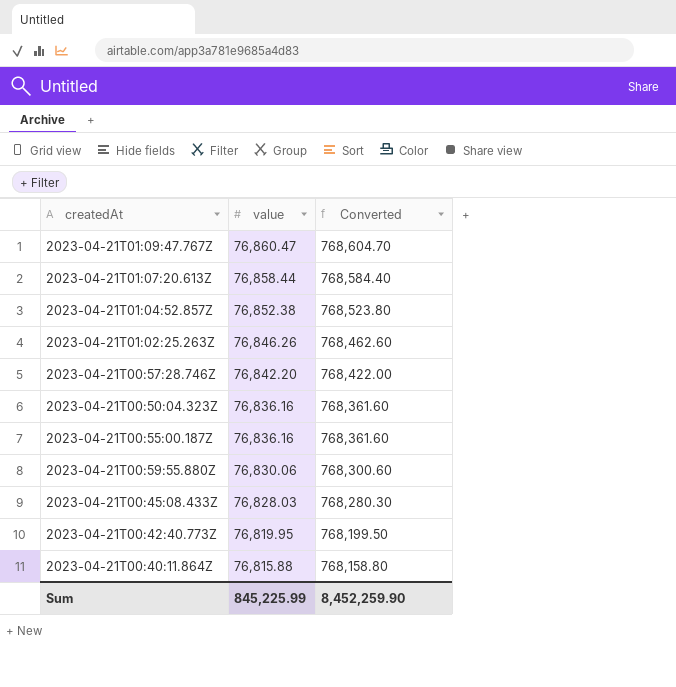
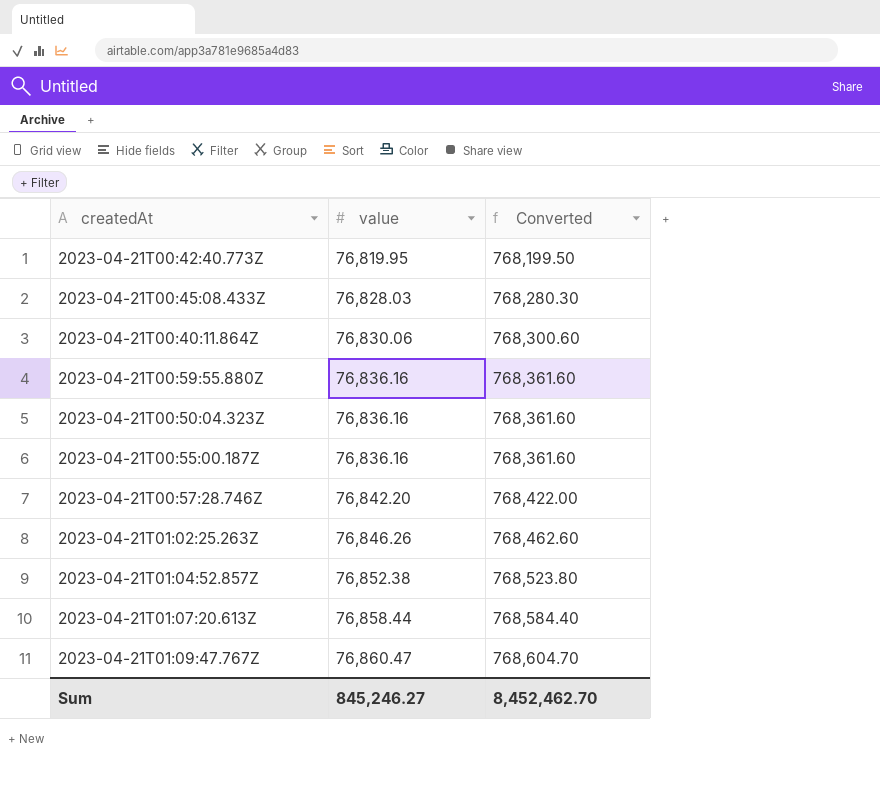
row order: value descending -> value ascending
2023-04-21T00:40:11.864Z | value: 76,815.88 -> 76,830.06
2023-04-21T00:40:11.864Z | Converted: 768,158.80 -> 768,300.60
2023-04-21T00:59:55.880Z | value: 76,830.06 -> 76,836.16
2023-04-21T00:59:55.880Z | Converted: 768,300.60 -> 768,361.60
Sum | value: 845,225.99 -> 845,246.27
Sum | Converted: 8,452,259.90 -> 8,452,462.70

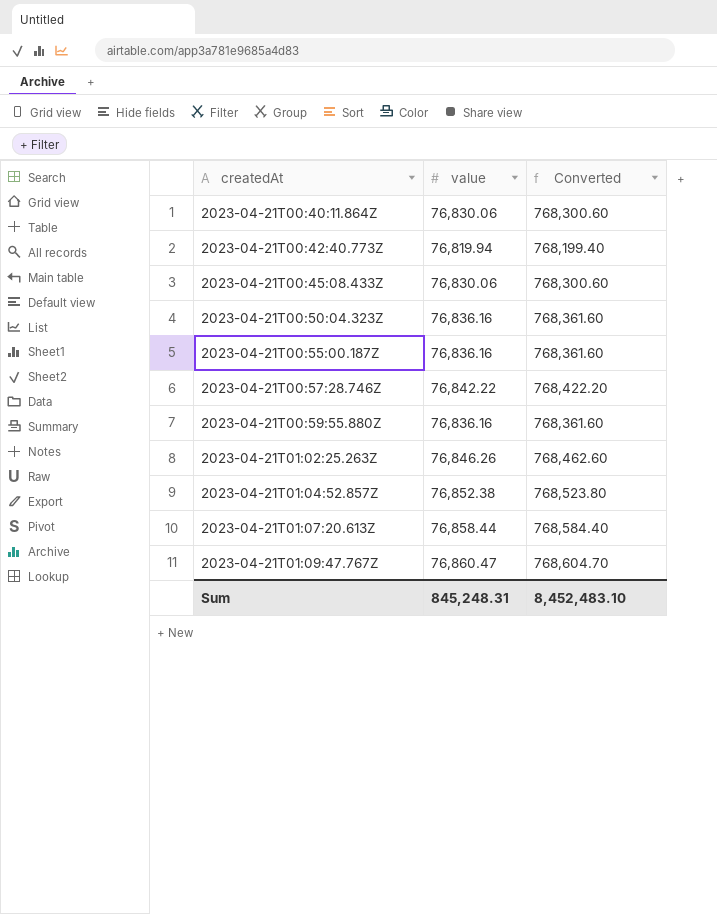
row order: value ascending -> createdAt ascending
2023-04-21T00:42:40.773Z | value: 76,819.95 -> 76,819.94
2023-04-21T00:42:40.773Z | Converted: 768,199.50 -> 768,199.40
2023-04-21T00:45:08.433Z | value: 76,828.03 -> 76,830.06
2023-04-21T00:45:08.433Z | Converted: 768,280.30 -> 768,300.60
2023-04-21T00:57:28.746Z | value: 76,842.20 -> 76,842.22
2023-04-21T00:57:28.746Z | Converted: 768,422.00 -> 768,422.20
Sum | value: 845,246.27 -> 845,248.31
Sum | Converted: 8,452,462.70 -> 8,452,483.10

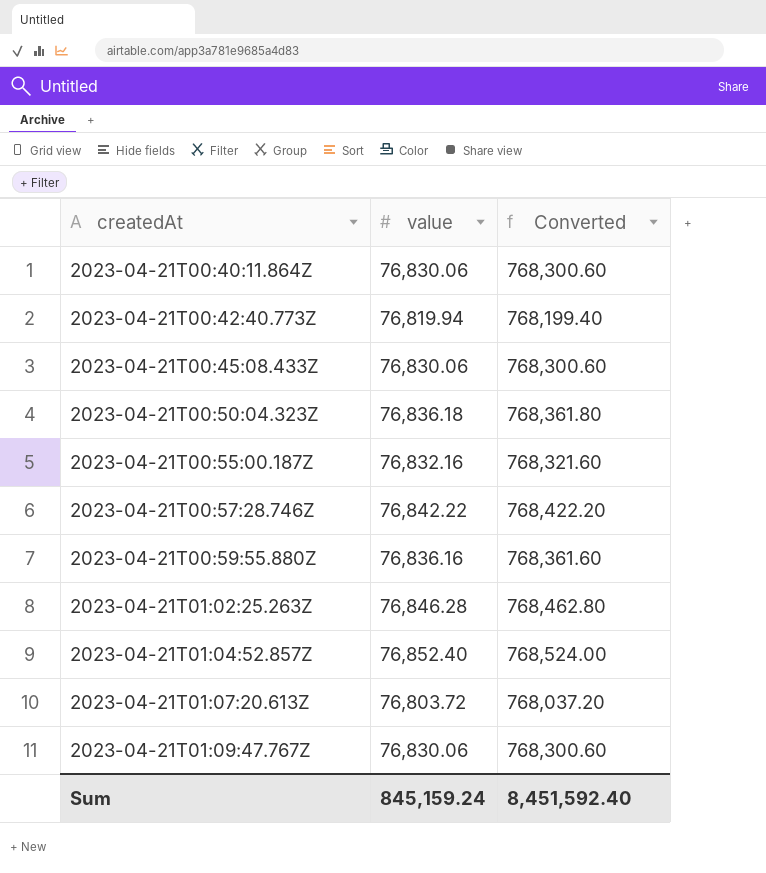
2023-04-21T00:50:04.323Z | value: 76,836.16 -> 76,836.18
2023-04-21T00:50:04.323Z | Converted: 768,361.60 -> 768,361.80
2023-04-21T00:55:00.187Z | value: 76,836.16 -> 76,832.16
2023-04-21T00:55:00.187Z | Converted: 768,361.60 -> 768,321.60
2023-04-21T01:02:25.263Z | value: 76,846.26 -> 76,846.28
2023-04-21T01:02:25.263Z | Converted: 768,462.60 -> 768,462.80
2023-04-21T01:04:52.857Z | value: 76,852.38 -> 76,852.40
2023-04-21T01:04:52.857Z | Converted: 768,523.80 -> 768,524.00
2023-04-21T01:07:20.613Z | value: 76,858.44 -> 76,803.72
2023-04-21T01:07:20.613Z | Converted: 768,584.40 -> 768,037.20
2023-04-21T01:09:47.767Z | value: 76,860.47 -> 76,830.06
2023-04-21T01:09:47.767Z | Converted: 768,604.70 -> 768,300.60
Sum | value: 845,248.31 -> 845,159.24
Sum | Converted: 8,452,483.10 -> 8,451,592.40

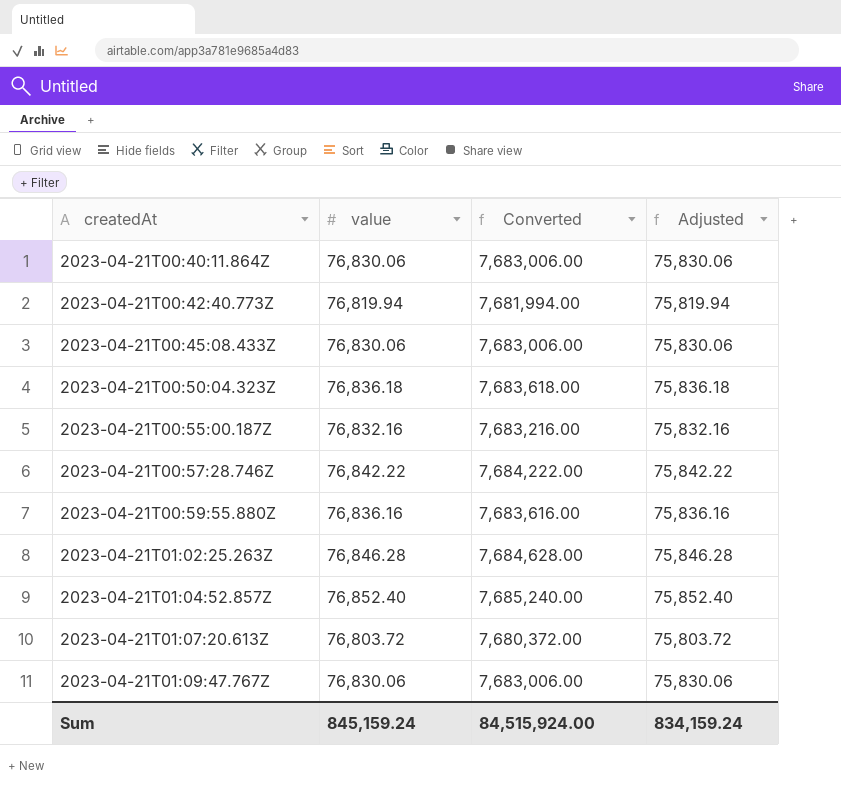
column Converted | formula: [value] * 10 -> [value] * 100
column Adjusted | formula: none -> [value] - 1000
Sum | Converted: 8,451,592.40 -> 84,515,924.00

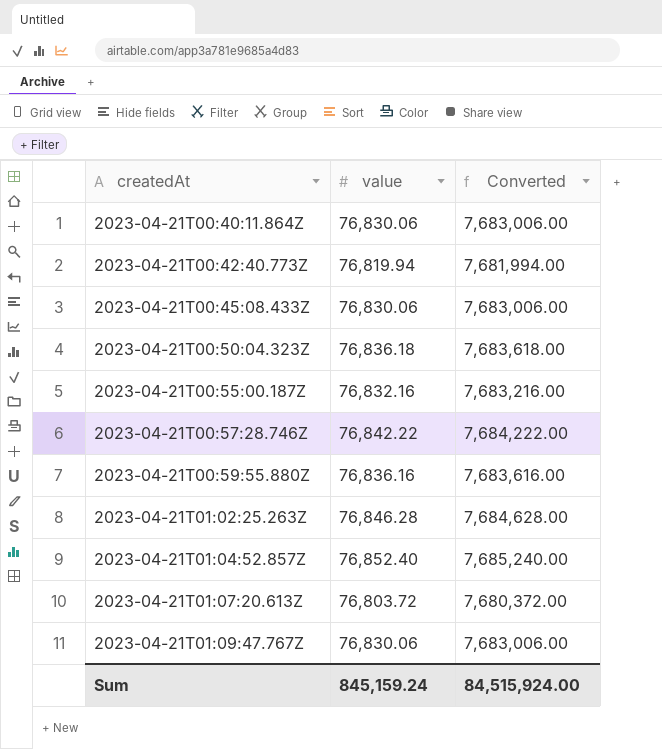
column Adjusted | formula: [value] - 1000 -> none

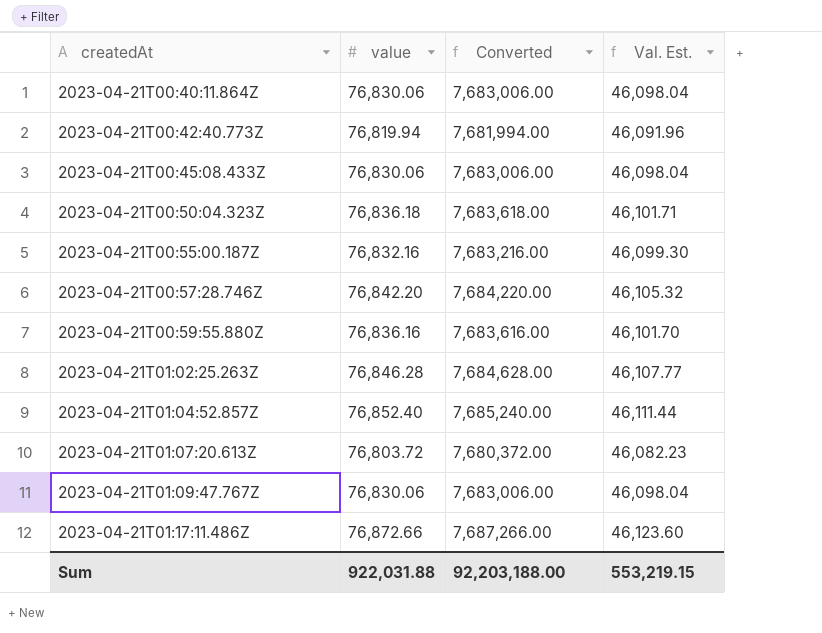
column Val. Est. | formula: none -> [value] * 0.6
2023-04-21T00:57:28.746Z | value: 76,842.22 -> 76,842.20
2023-04-21T00:57:28.746Z | Converted: 7,684,222.00 -> 7,684,220.00
row 2023-04-21T01:17:11.486Z: none -> 76,872.66 | 7,687,266.00 | 46,123.60
Sum | value: 845,159.24 -> 922,031.88
Sum | Converted: 84,515,924.00 -> 92,203,188.00

